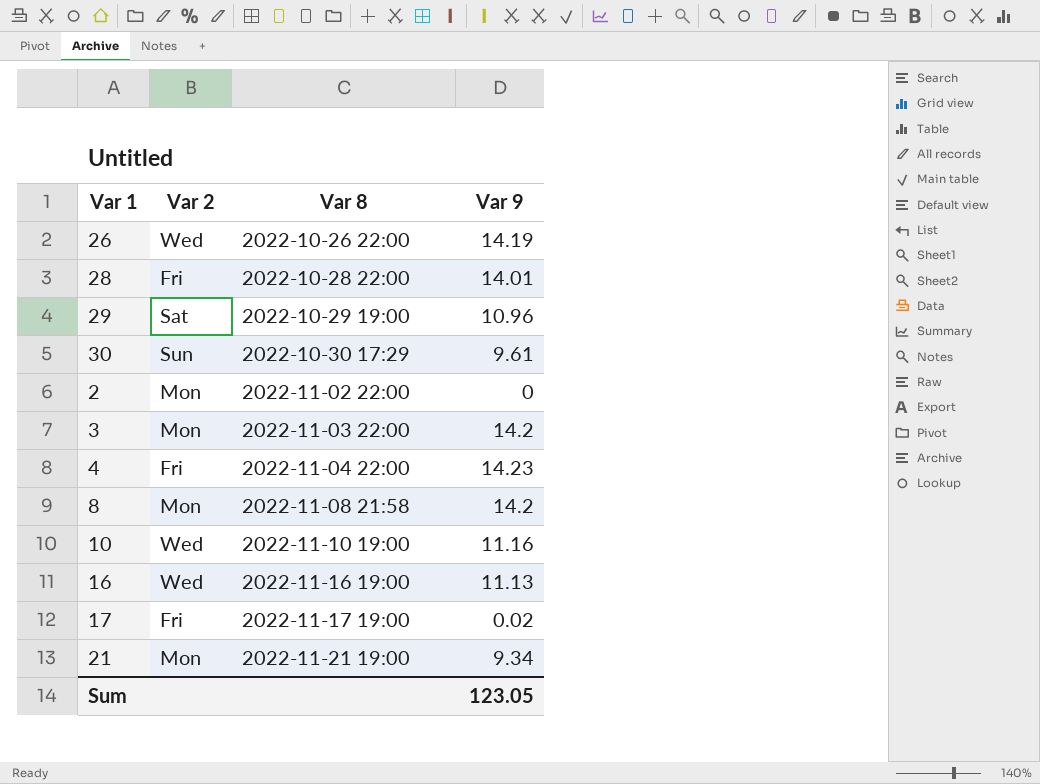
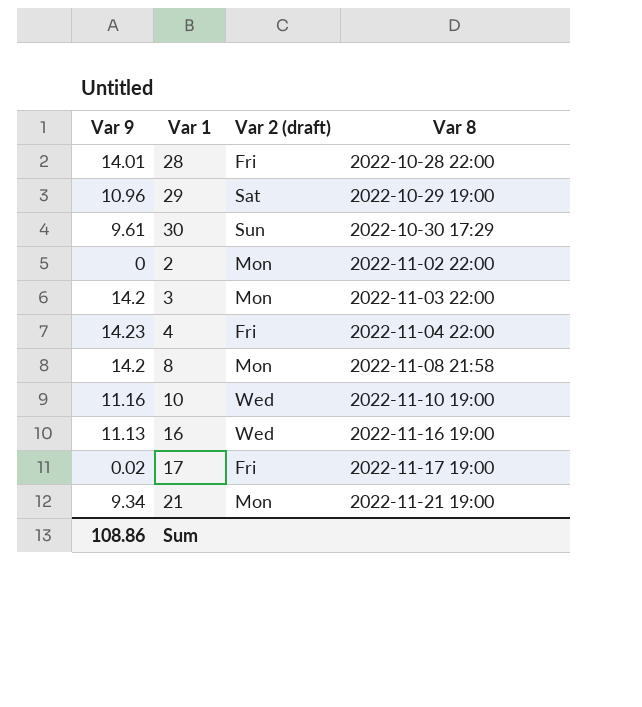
column Var 9 | position: 4 -> 1
column name: Var 2 -> Var 2 (draft)
row 26: Wed | 2022-10-26 22:00 | 14.19 -> none
Sum | Var 9: 123.05 -> 108.86

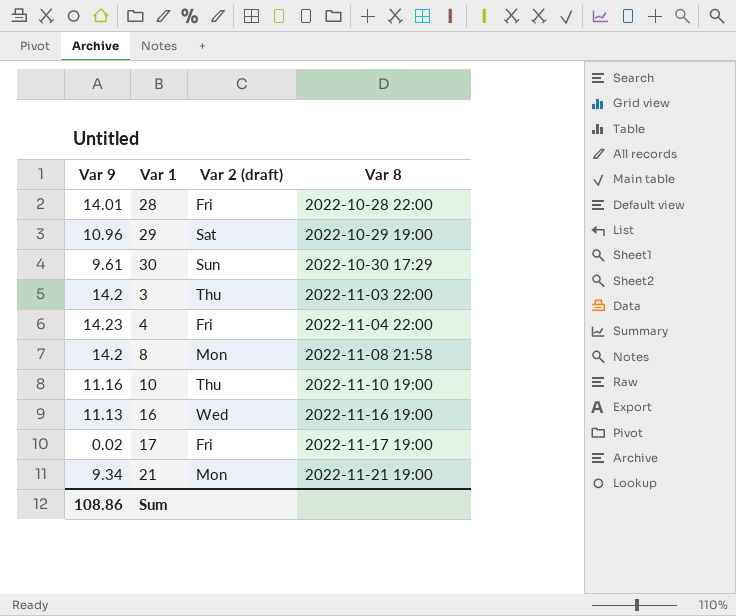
row 2: 0 | Mon | 2022-11-02 22:00 -> none
3 | Var 2 (draft): Mon -> Thu
10 | Var 2 (draft): Wed -> Thu

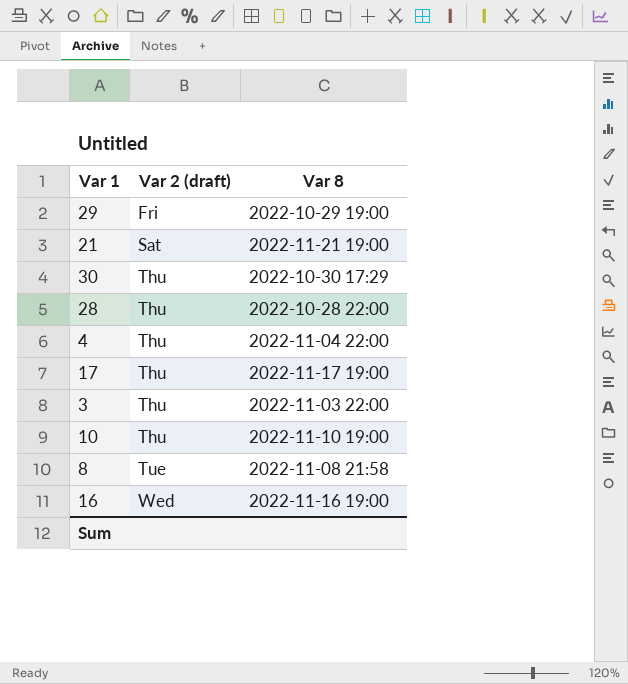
row order: Var 8 ascending -> Var 2 (draft) ascending
column Var 9 | position: 1 -> none
29 | Var 2 (draft): Sat -> Fri
21 | Var 2 (draft): Mon -> Sat
30 | Var 2 (draft): Sun -> Thu
28 | Var 2 (draft): Fri -> Thu
4 | Var 2 (draft): Fri -> Thu
17 | Var 2 (draft): Fri -> Thu
8 | Var 2 (draft): Mon -> Tue

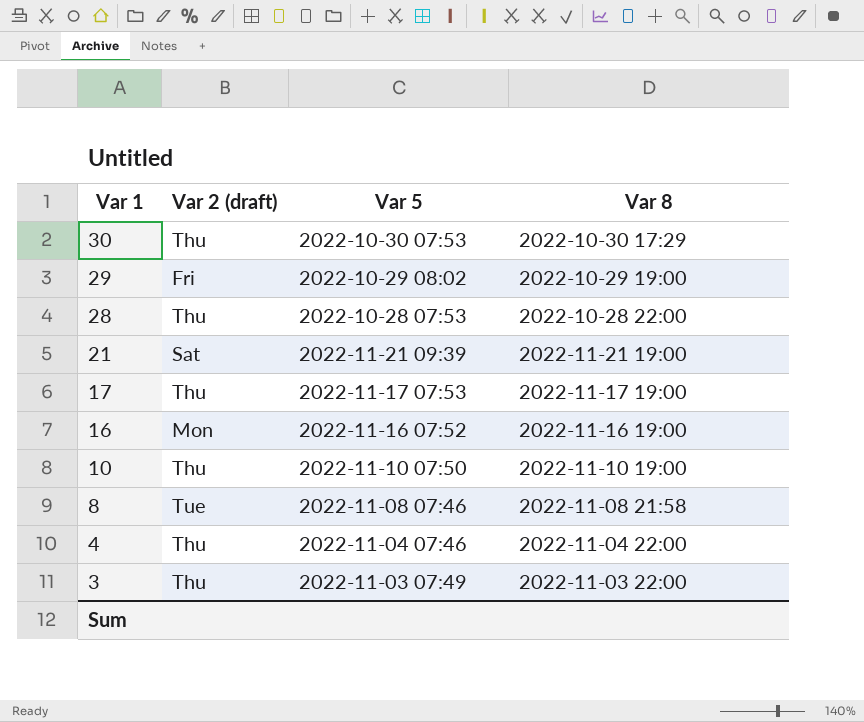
row order: Var 2 (draft) ascending -> Var 1 descending
column Var 5 | position: none -> 3
16 | Var 2 (draft): Wed -> Mon

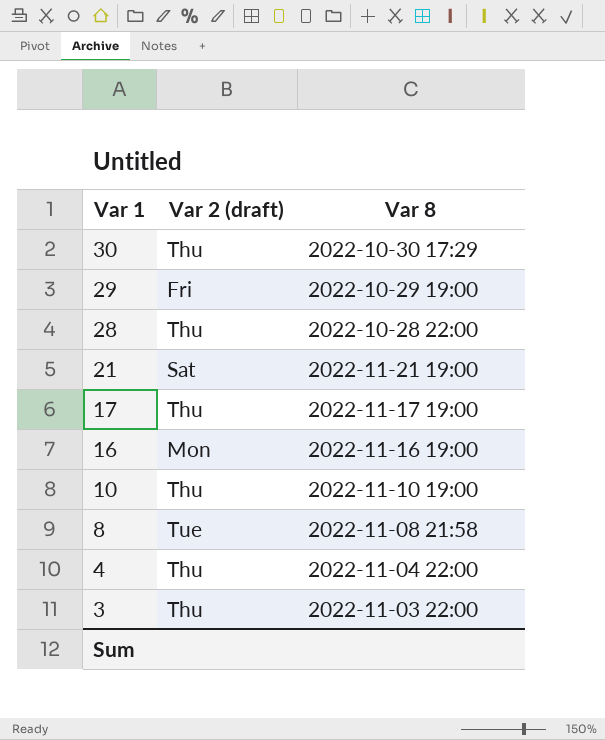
column Var 5 | position: 3 -> none

